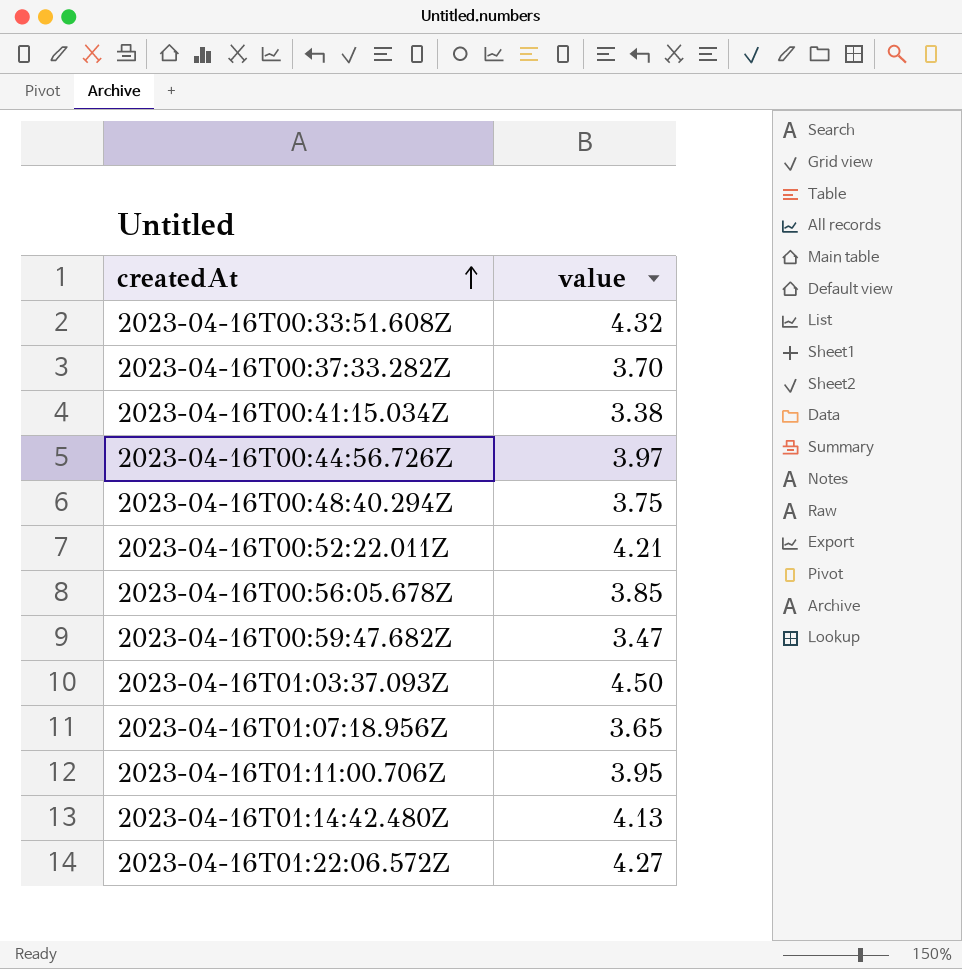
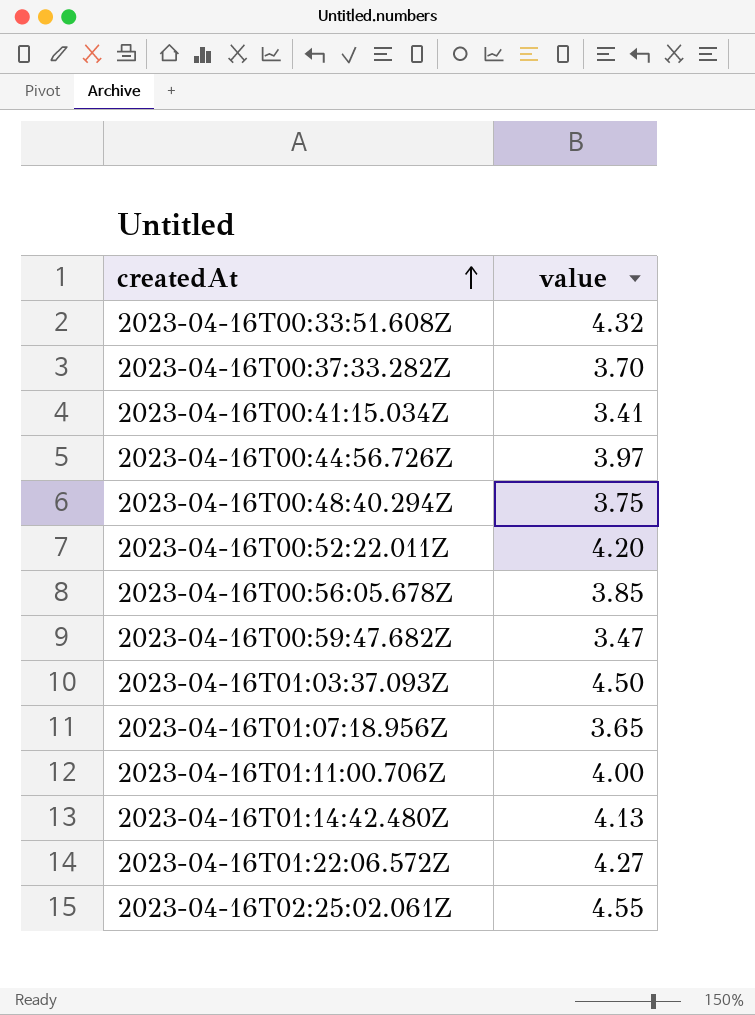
2023-04-16T00:41:15.034Z | value: 3.38 -> 3.41
2023-04-16T00:52:22.011Z | value: 4.21 -> 4.20
2023-04-16T01:11:00.706Z | value: 3.95 -> 4.00
row 2023-04-16T02:25:02.061Z: none -> 4.55

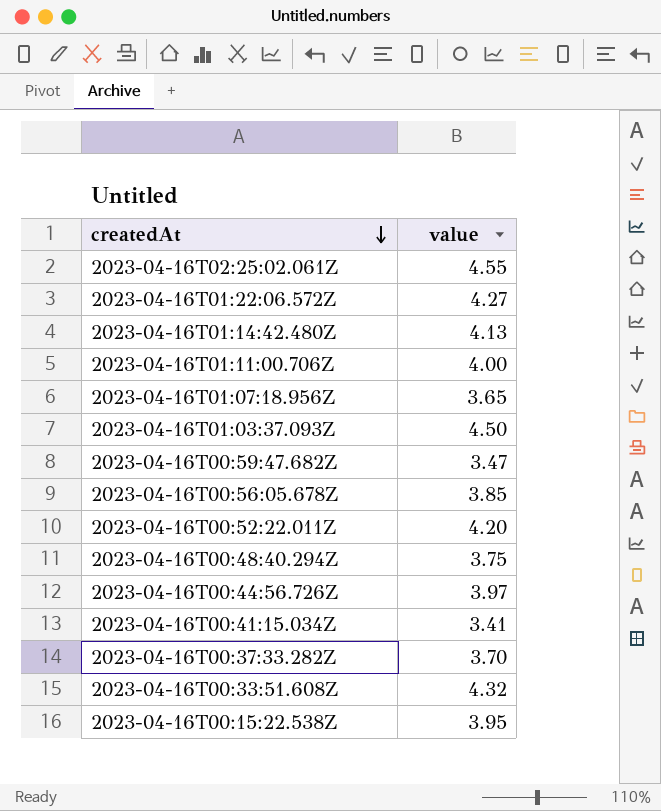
row order: createdAt ascending -> createdAt descending
row 2023-04-16T00:15:22.538Z: none -> 3.95

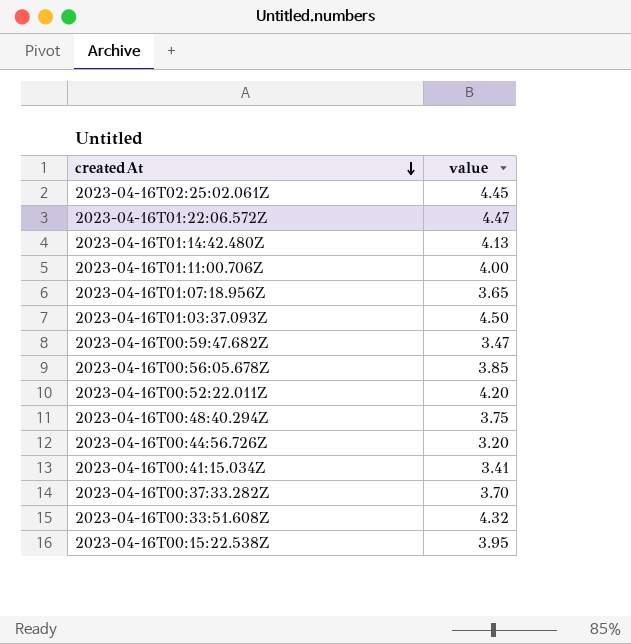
2023-04-16T02:25:02.061Z | value: 4.55 -> 4.45
2023-04-16T01:22:06.572Z | value: 4.27 -> 4.47
2023-04-16T00:44:56.726Z | value: 3.97 -> 3.20

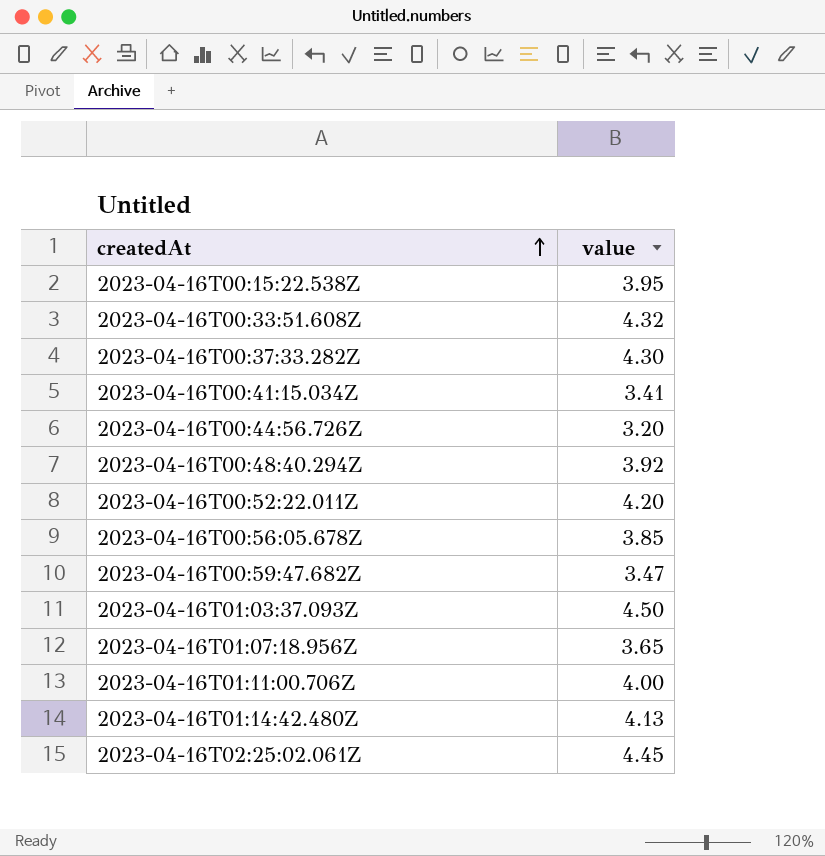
row order: createdAt descending -> createdAt ascending
row 2023-04-16T01:22:06.572Z: 4.47 -> none
2023-04-16T00:37:33.282Z | value: 3.70 -> 4.30
2023-04-16T00:48:40.294Z | value: 3.75 -> 3.92

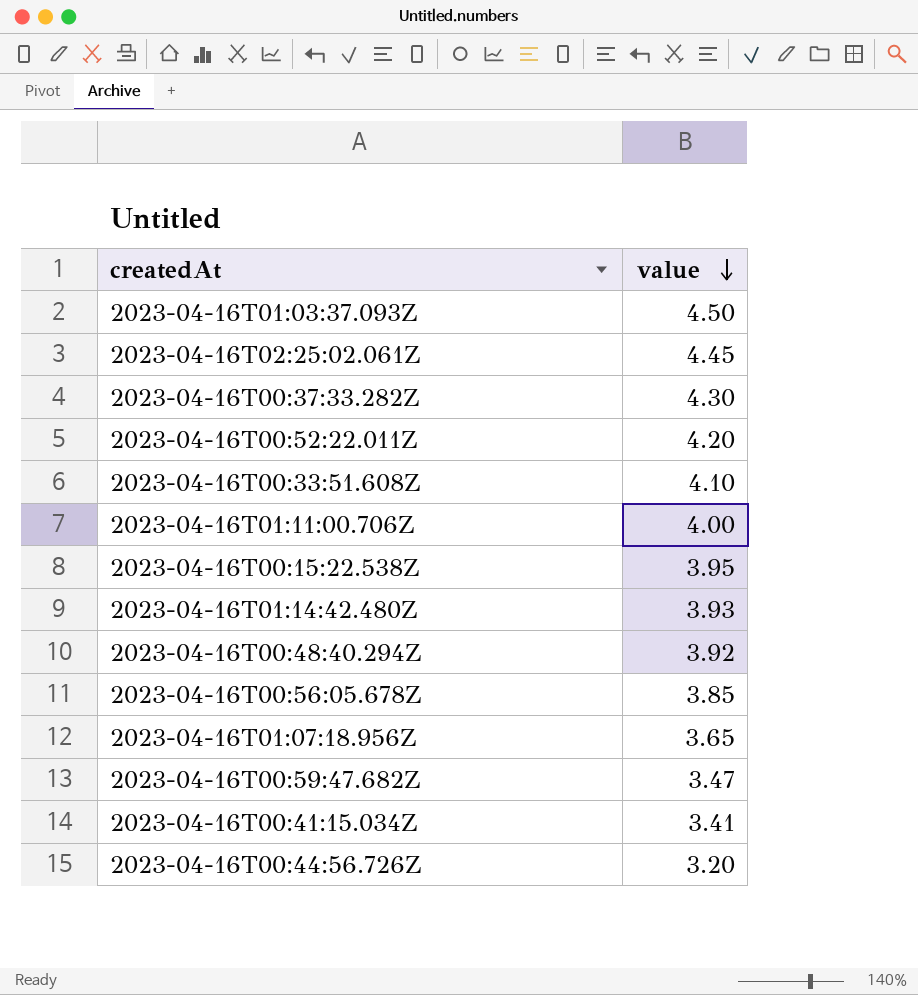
row order: createdAt ascending -> value descending
2023-04-16T00:33:51.608Z | value: 4.32 -> 4.10
2023-04-16T01:14:42.480Z | value: 4.13 -> 3.93

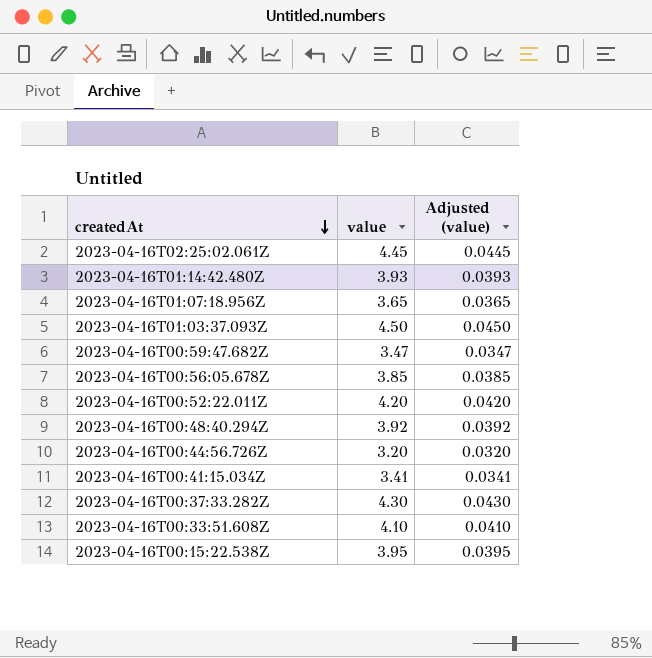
row order: value descending -> createdAt descending
column Adjusted (value) | formula: none -> [value] * 0.01
row 2023-04-16T01:11:00.706Z: 4.00 -> none

